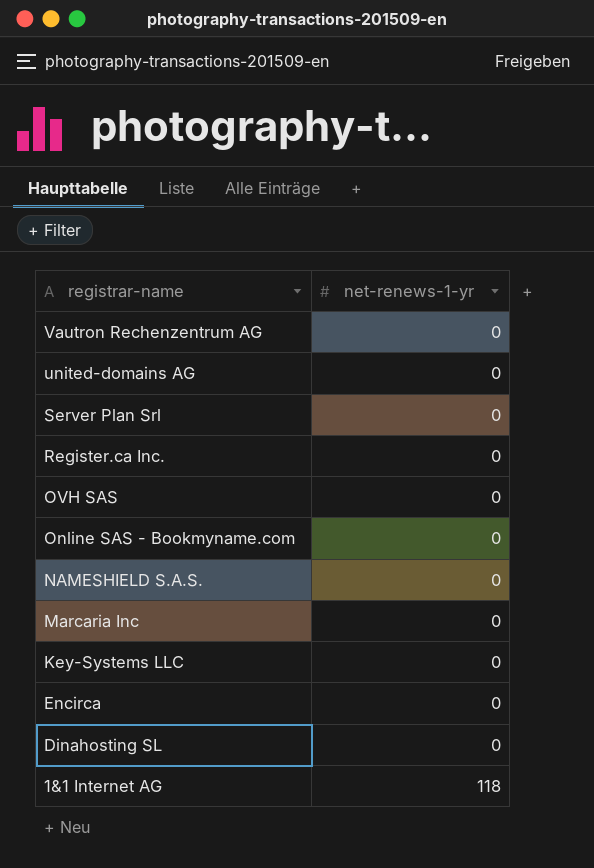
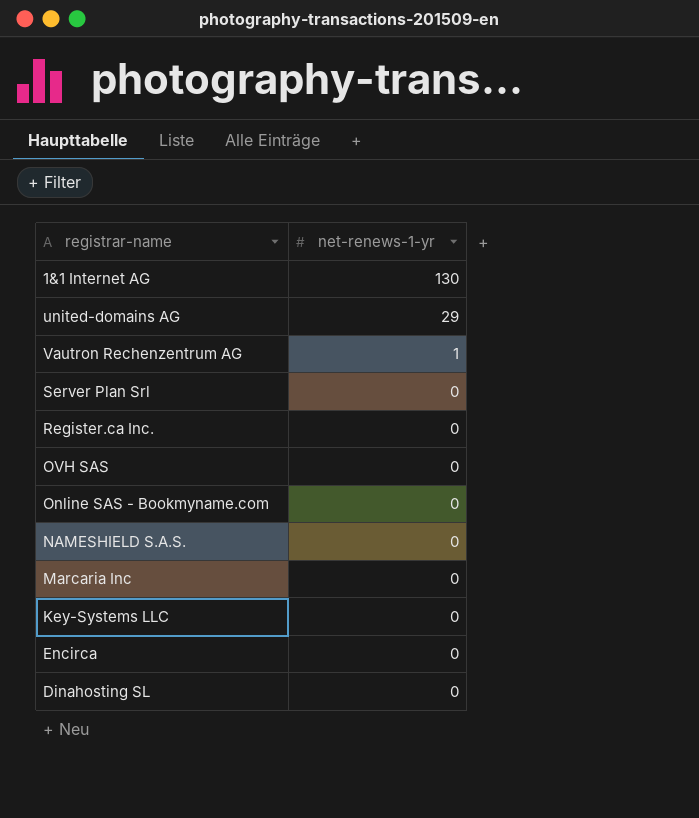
row order: registrar-name descending -> net-renews-1-yr descending
1&1 Internet AG | net-renews-1-yr: 118 -> 130
united-domains AG | net-renews-1-yr: 0 -> 29
Vautron Rechenzentrum AG | net-renews-1-yr: 0 -> 1

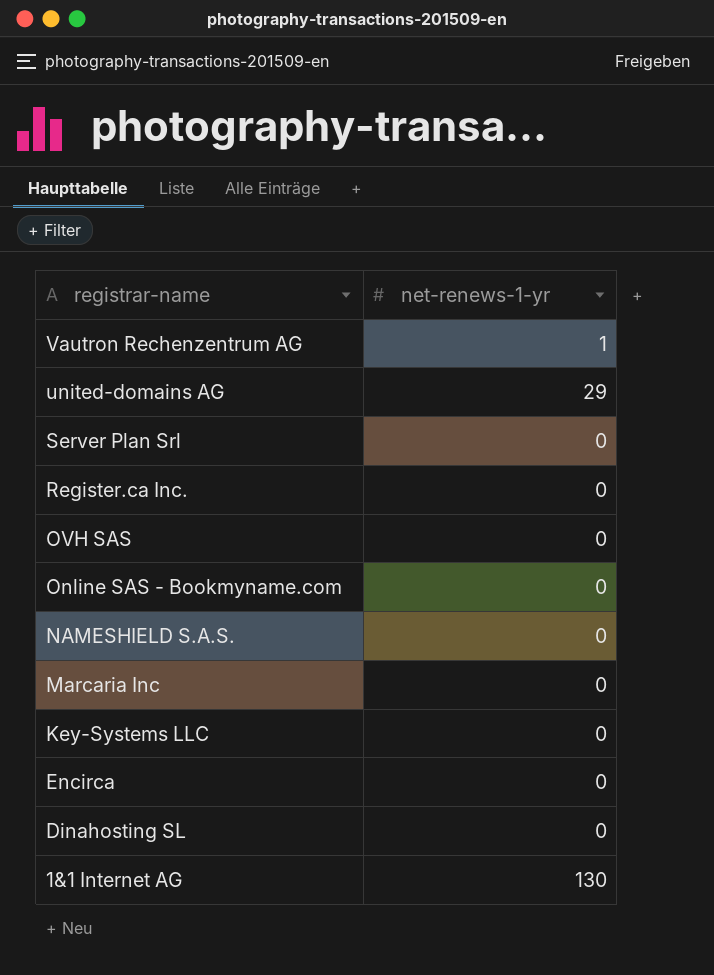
row order: net-renews-1-yr descending -> registrar-name descending

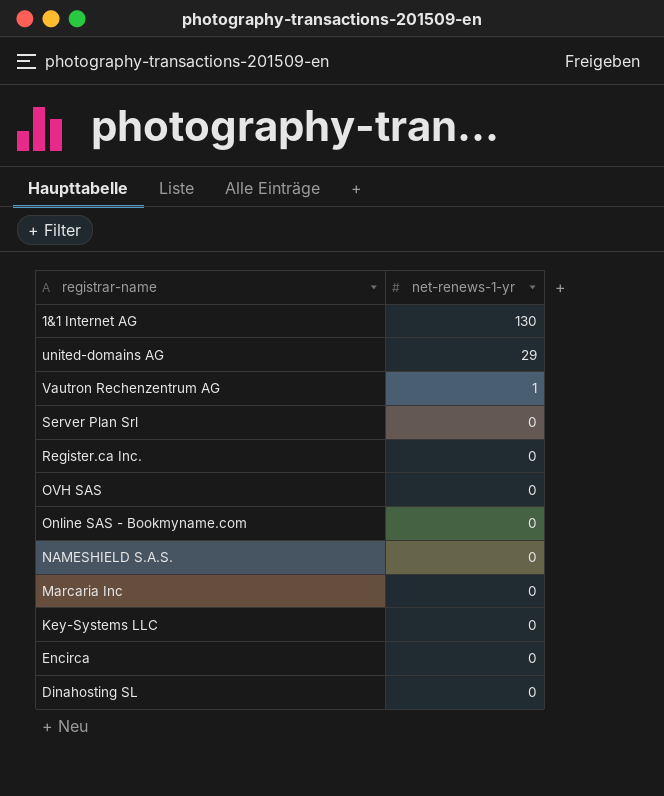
row order: registrar-name descending -> net-renews-1-yr descending

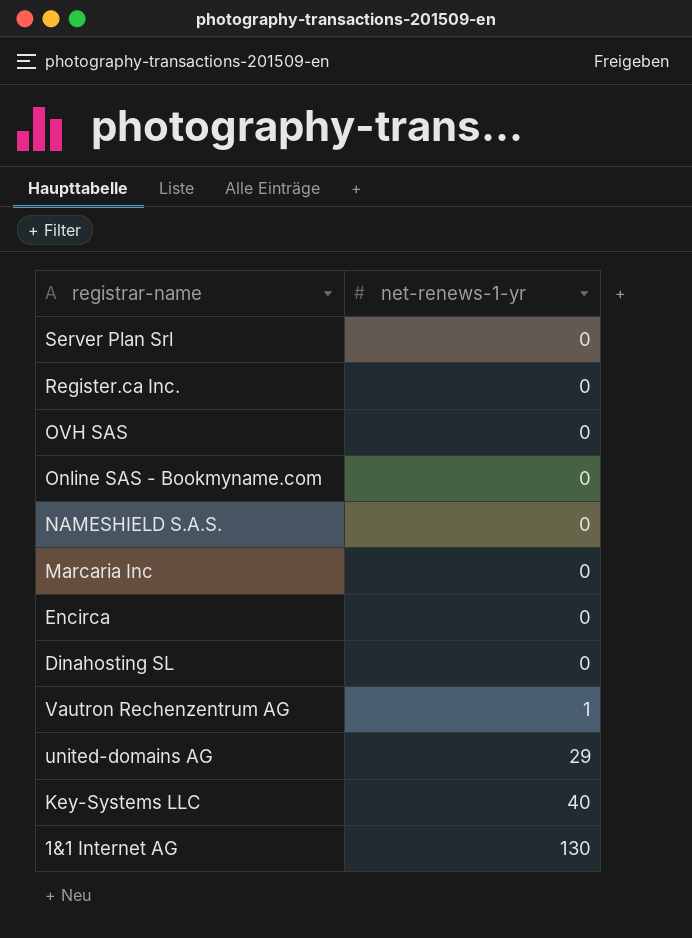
row order: net-renews-1-yr descending -> net-renews-1-yr ascending
Key-Systems LLC | net-renews-1-yr: 0 -> 40

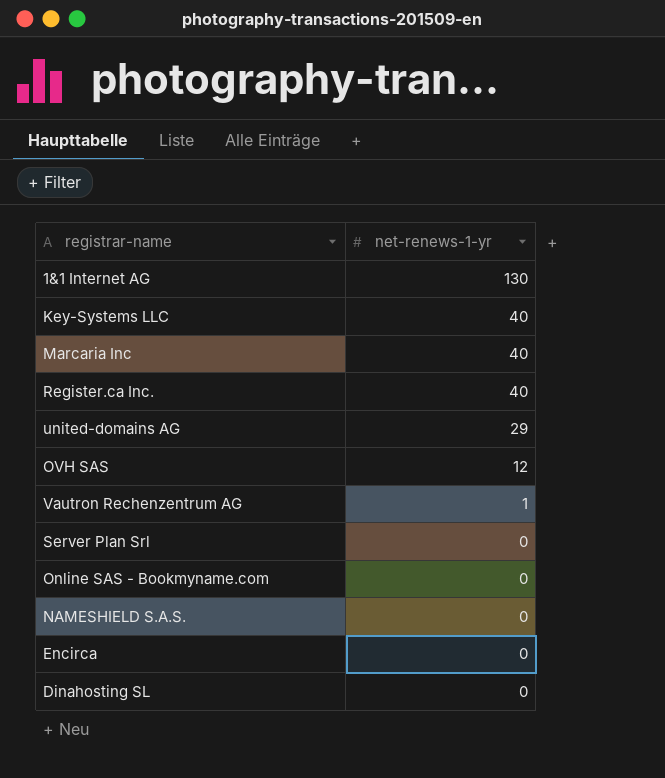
row order: net-renews-1-yr ascending -> net-renews-1-yr descending
Marcaria Inc | net-renews-1-yr: 0 -> 40
Register.ca Inc. | net-renews-1-yr: 0 -> 40
OVH SAS | net-renews-1-yr: 0 -> 12

